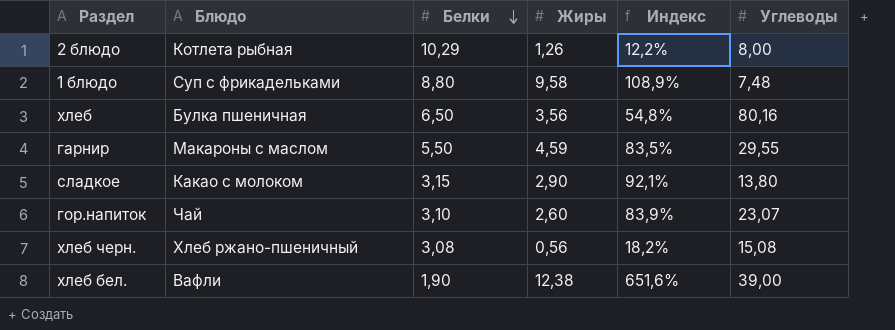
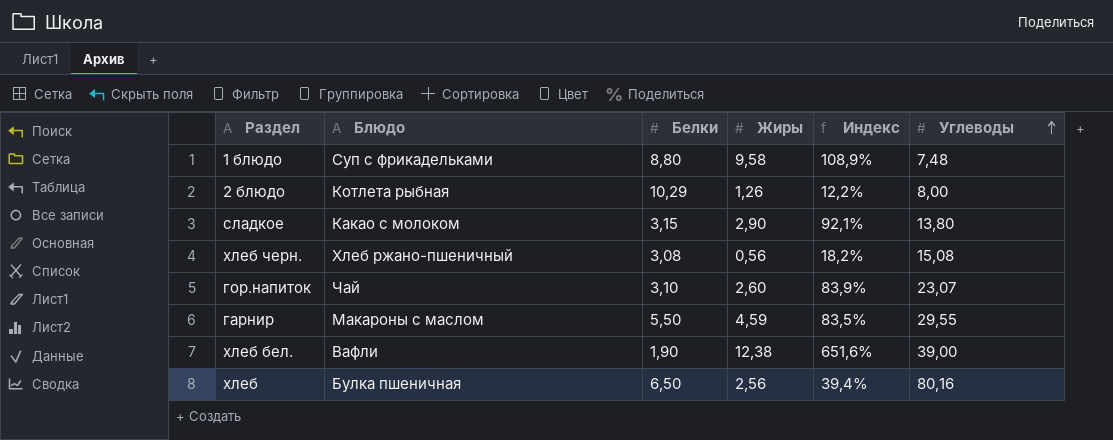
row order: Белки descending -> Углеводы ascending
хлеб | Жиры: 3,56 -> 2,56
хлеб | Индекс: 54,8% -> 39,4%

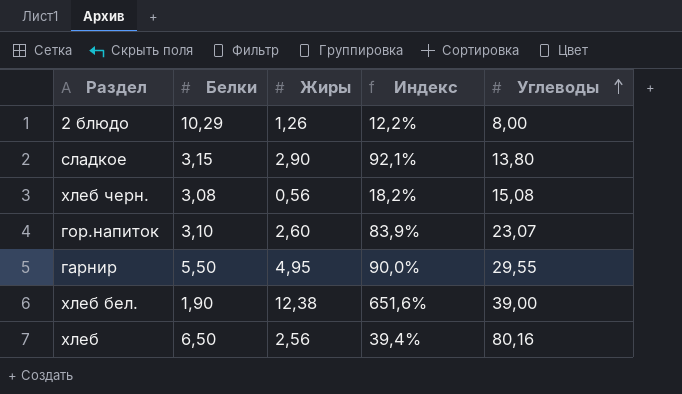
column Блюдо | position: 2 -> none
row 1 блюдо: Суп с фрикадельками | 8,80 | 9,58 | 108,9% | 7,48 -> none
гарнир | Жиры: 4,59 -> 4,95
гарнир | Индекс: 83,5% -> 90,0%

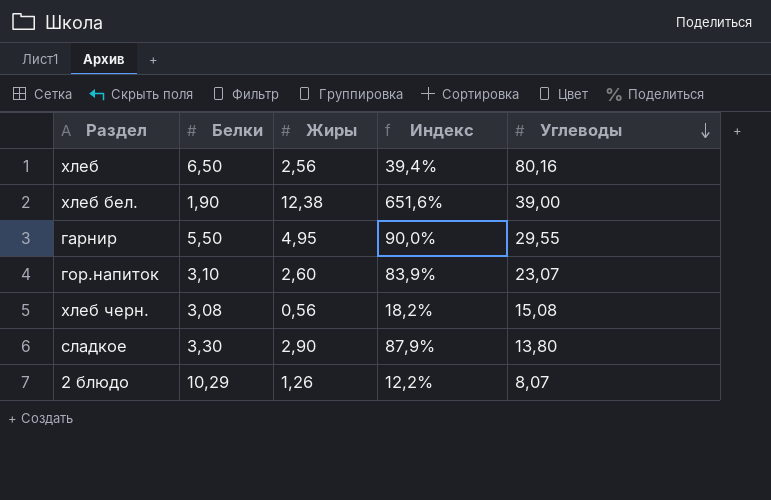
row order: Углеводы ascending -> Углеводы descending
сладкое | Белки: 3,15 -> 3,30
сладкое | Индекс: 92,1% -> 87,9%
2 блюдо | Углеводы: 8,00 -> 8,07

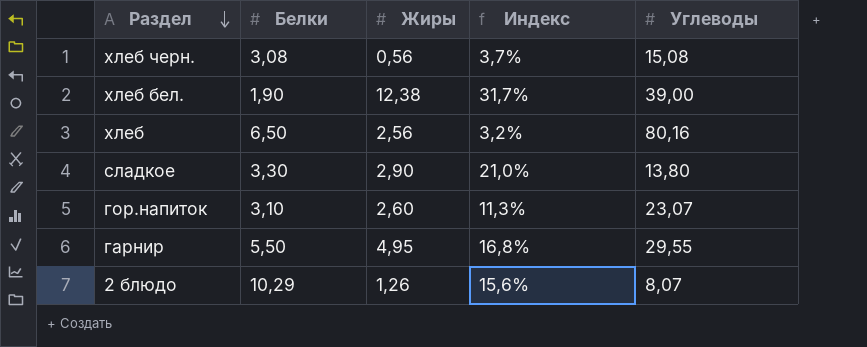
row order: Углеводы descending -> Раздел descending
column Индекс | formula: [Жиры] / [Белки] -> [Жиры] / [Углеводы]

